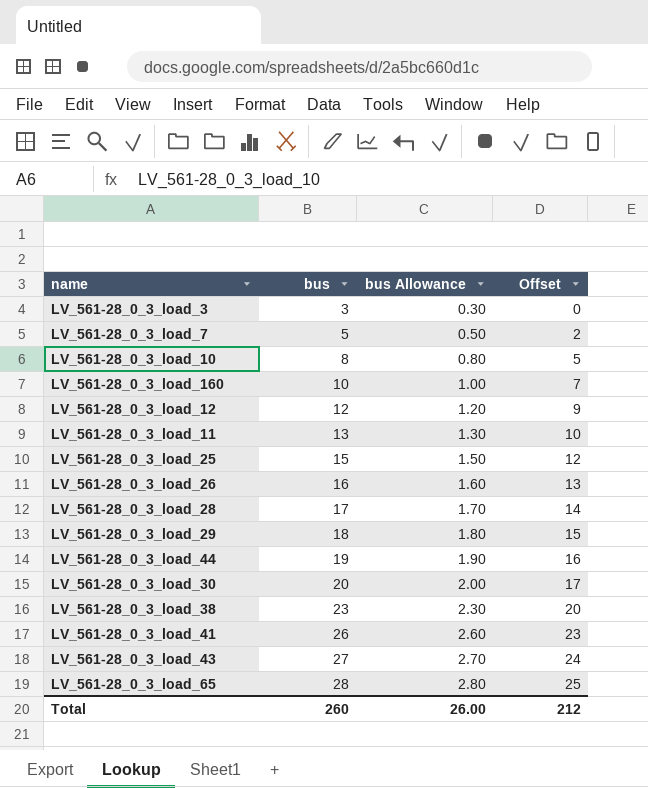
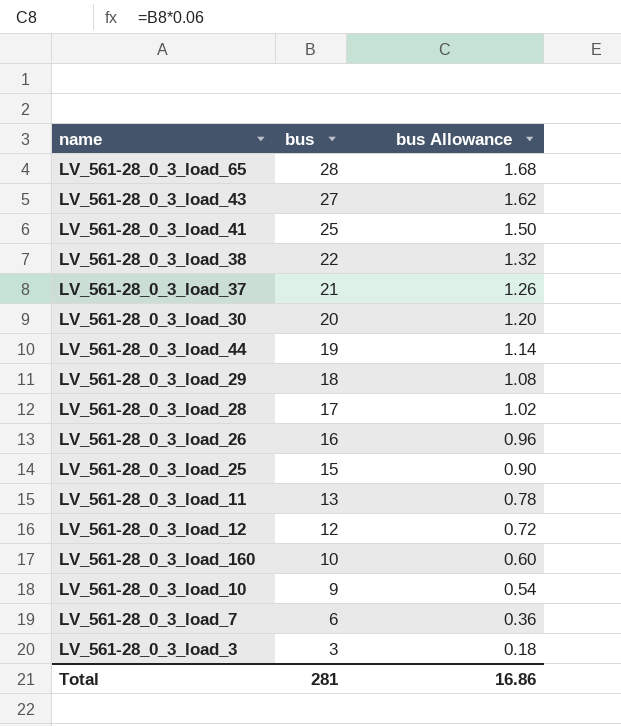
row order: bus ascending -> bus descending
column Offset | formula: [bus] - 3 -> none
column bus Allowance | formula: [bus] * 0.1 -> [bus] * 0.06
LV_561-28_0_3_load_41 | bus: 26 -> 25
LV_561-28_0_3_load_38 | bus: 23 -> 22
row LV_561-28_0_3_load_37: none -> 21 | 1.26
LV_561-28_0_3_load_10 | bus: 8 -> 9
LV_561-28_0_3_load_7 | bus: 5 -> 6
Total | bus: 260 -> 281
Total | bus Allowance: 26.00 -> 16.86

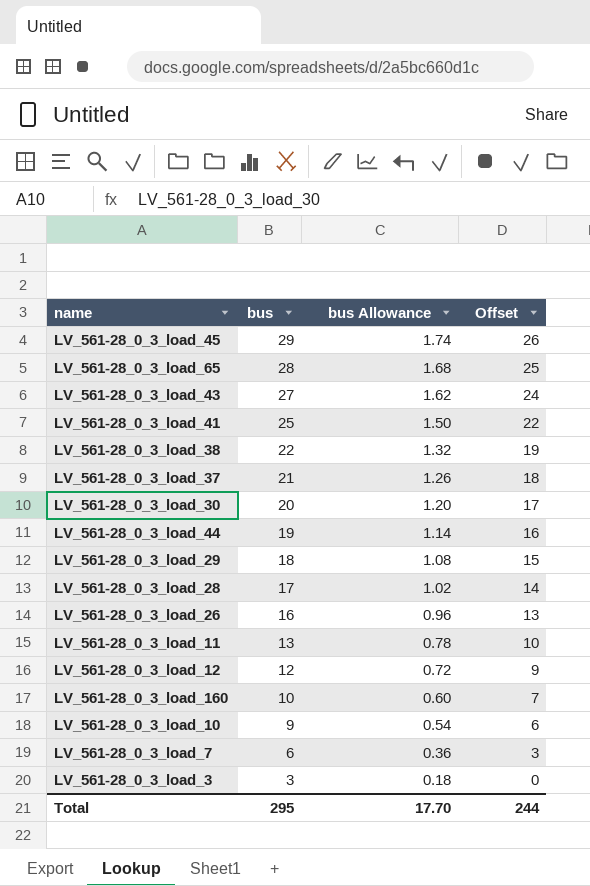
column Offset | formula: none -> [bus] - 3
row LV_561-28_0_3_load_25: 15 | 0.90 -> none
row LV_561-28_0_3_load_45: none -> 29 | 1.74 | 26
Total | bus: 281 -> 295
Total | bus Allowance: 16.86 -> 17.70

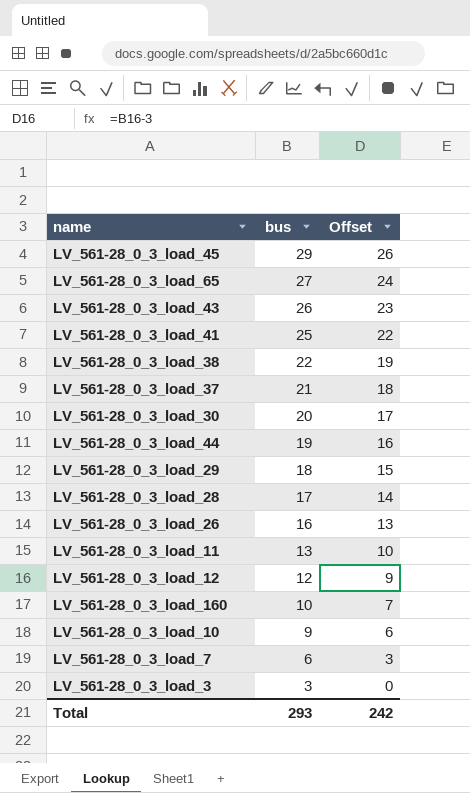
column bus Allowance | formula: [bus] * 0.06 -> none
LV_561-28_0_3_load_65 | bus: 28 -> 27
LV_561-28_0_3_load_65 | Offset: 25 -> 24
LV_561-28_0_3_load_43 | bus: 27 -> 26
LV_561-28_0_3_load_43 | Offset: 24 -> 23
Total | bus: 295 -> 293
Total | Offset: 244 -> 242

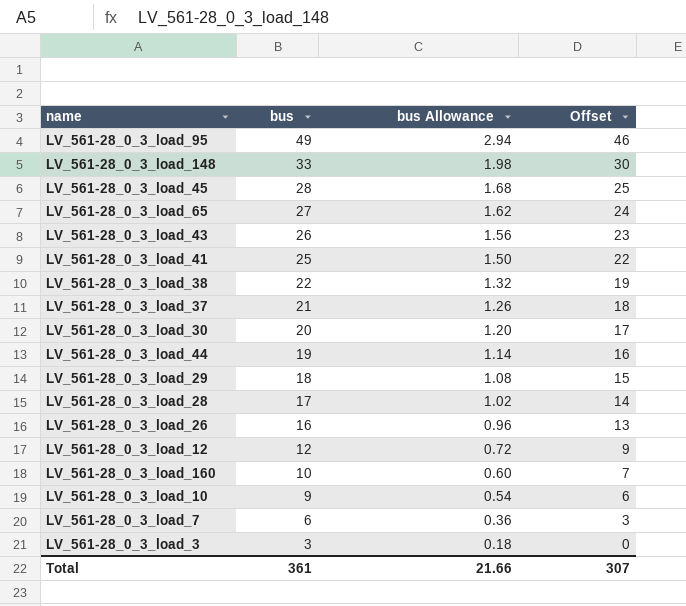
column bus Allowance | formula: none -> [bus] * 0.06
row LV_561-28_0_3_load_11: 13 | 10 -> none
row LV_561-28_0_3_load_95: none -> 49 | 2.94 | 46
row LV_561-28_0_3_load_148: none -> 33 | 1.98 | 30
LV_561-28_0_3_load_45 | bus: 29 -> 28
LV_561-28_0_3_load_45 | Offset: 26 -> 25
Total | bus: 293 -> 361
Total | Offset: 242 -> 307

